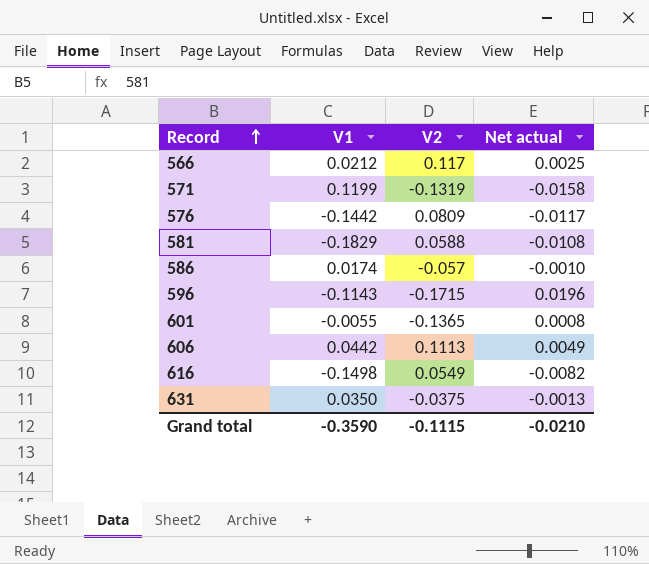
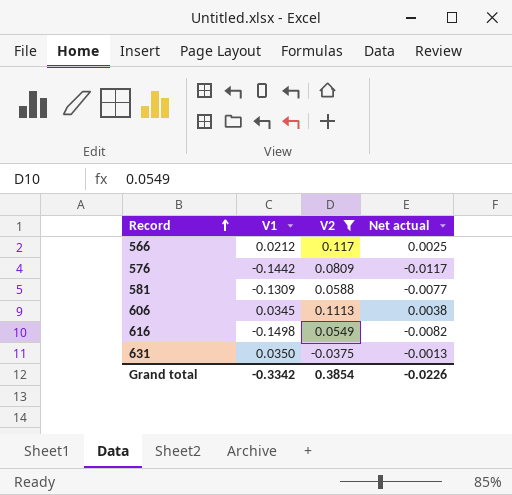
filter: none -> V2 >= -0.0375
581 | V1: -0.1829 -> -0.1309
581 | Net actual: -0.0108 -> -0.0077
606 | V1: 0.0442 -> 0.0345
606 | Net actual: 0.0049 -> 0.0038
Grand total | V1: -0.3590 -> -0.3342
Grand total | V2: -0.1115 -> 0.3854
Grand total | Net actual: -0.0210 -> -0.0226

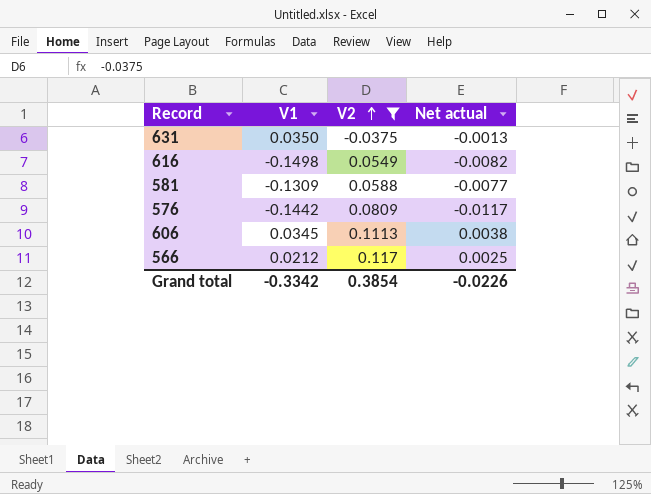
row order: Record ascending -> V2 ascending

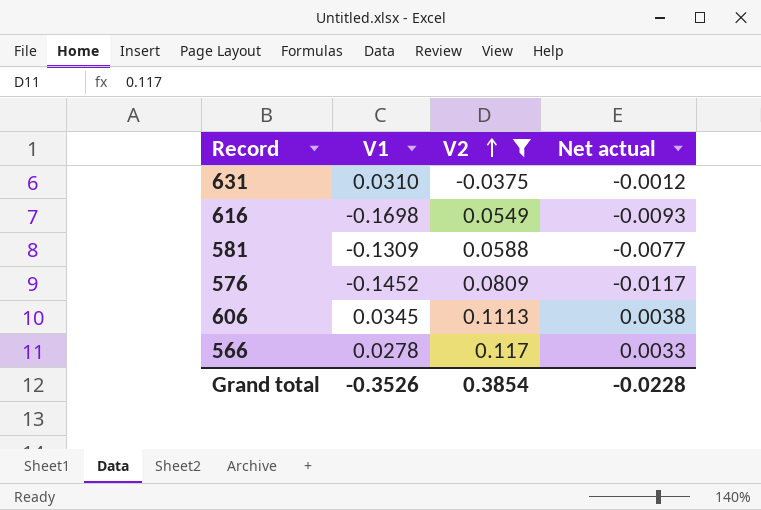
631 | V1: 0.0350 -> 0.0310
631 | Net actual: -0.0013 -> -0.0012
616 | V1: -0.1498 -> -0.1698
616 | Net actual: -0.0082 -> -0.0093
576 | V1: -0.1442 -> -0.1452
566 | V1: 0.0212 -> 0.0278
566 | Net actual: 0.0025 -> 0.0033
Grand total | V1: -0.3342 -> -0.3526
Grand total | Net actual: -0.0226 -> -0.0228

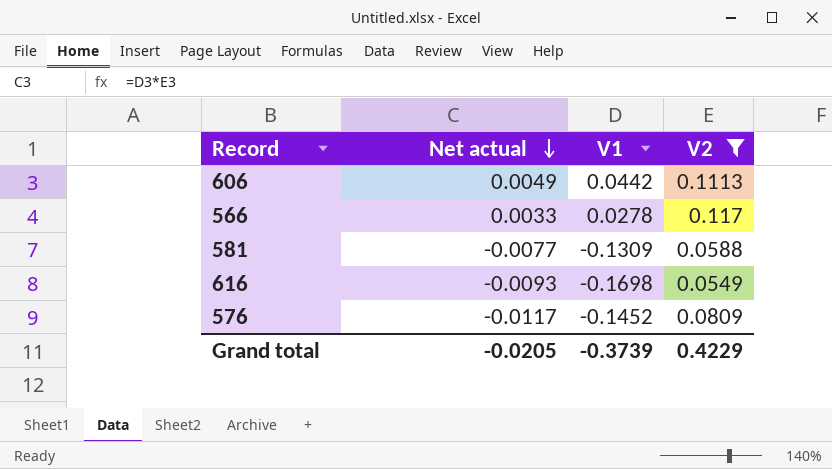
row order: V2 ascending -> Net actual descending
column Net actual | position: 4 -> 2
row 631: 0.0310 | -0.0375 | -0.0012 -> none
606 | Net actual: 0.0038 -> 0.0049
606 | V1: 0.0345 -> 0.0442
Grand total | Net actual: -0.0228 -> -0.0205
Grand total | V1: -0.3526 -> -0.3739
Grand total | V2: 0.3854 -> 0.4229

